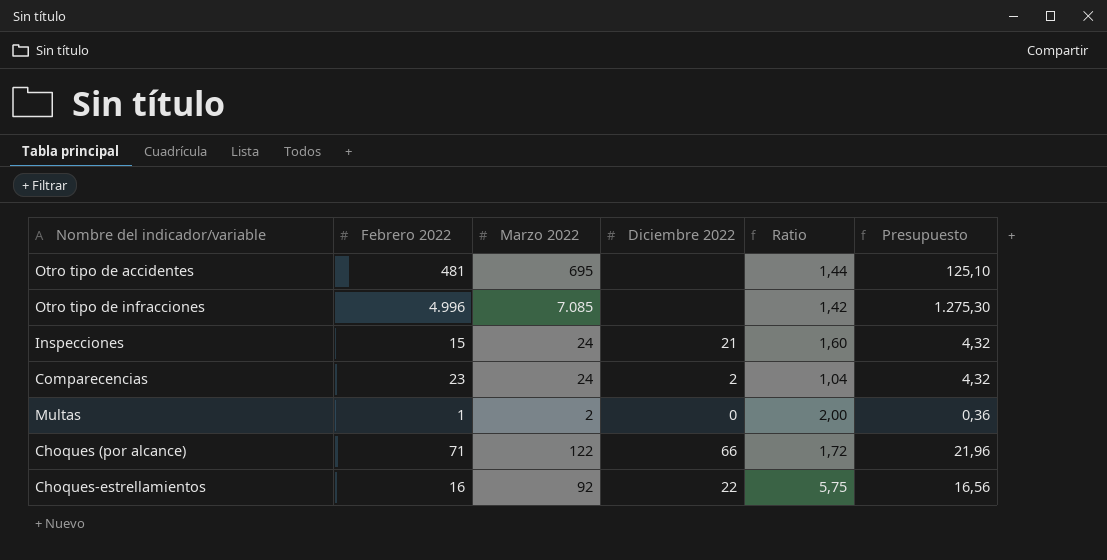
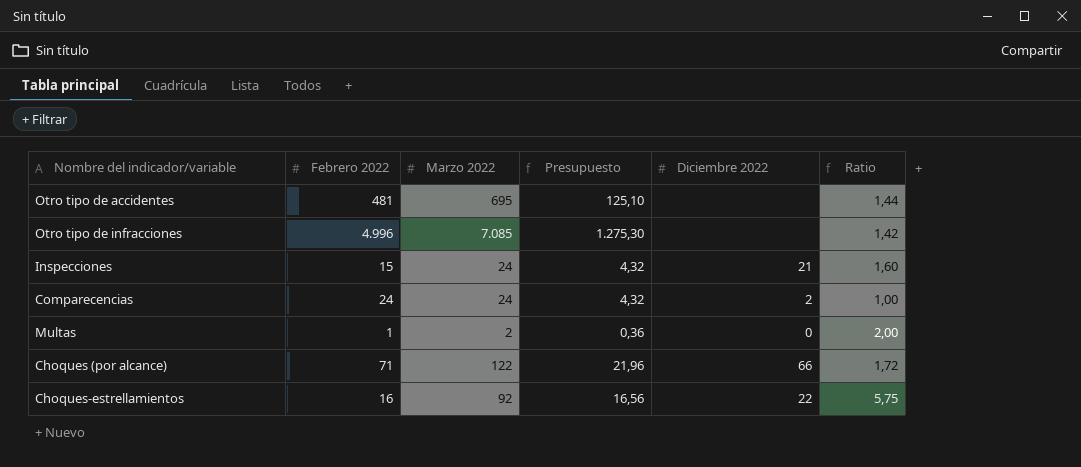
column Presupuesto | position: 6 -> 4
Comparecencias | Febrero 2022: 23 -> 24
Comparecencias | Ratio: 1,04 -> 1,00

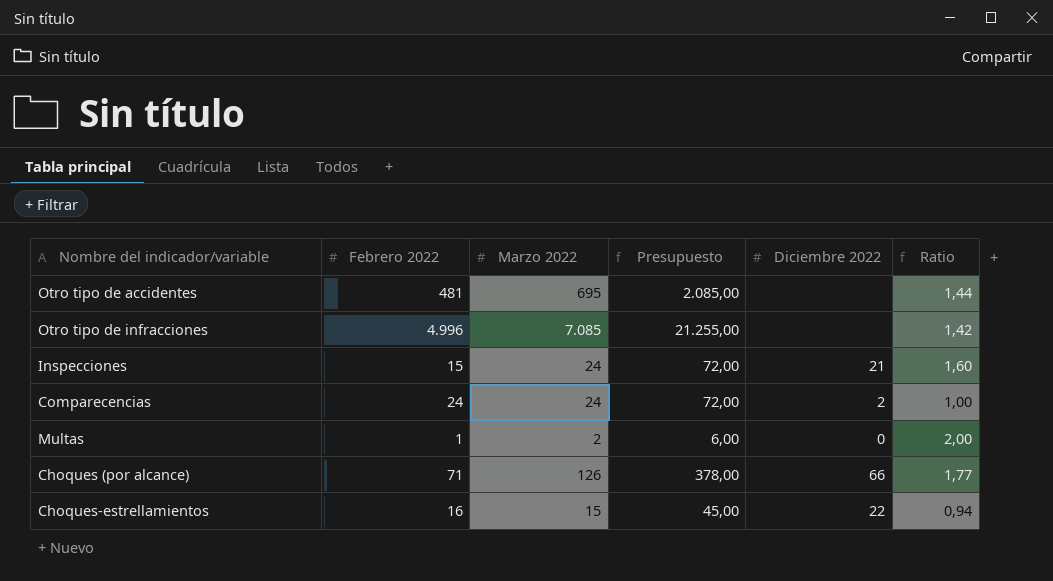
column Presupuesto | formula: [Marzo 2022] * 0,18 -> [Marzo 2022] * 3
Choques (por alcance) | Marzo 2022: 122 -> 126
Choques (por alcance) | Ratio: 1,72 -> 1,77
Choques-estrellamientos | Marzo 2022: 92 -> 15
Choques-estrellamientos | Ratio: 5,75 -> 0,94

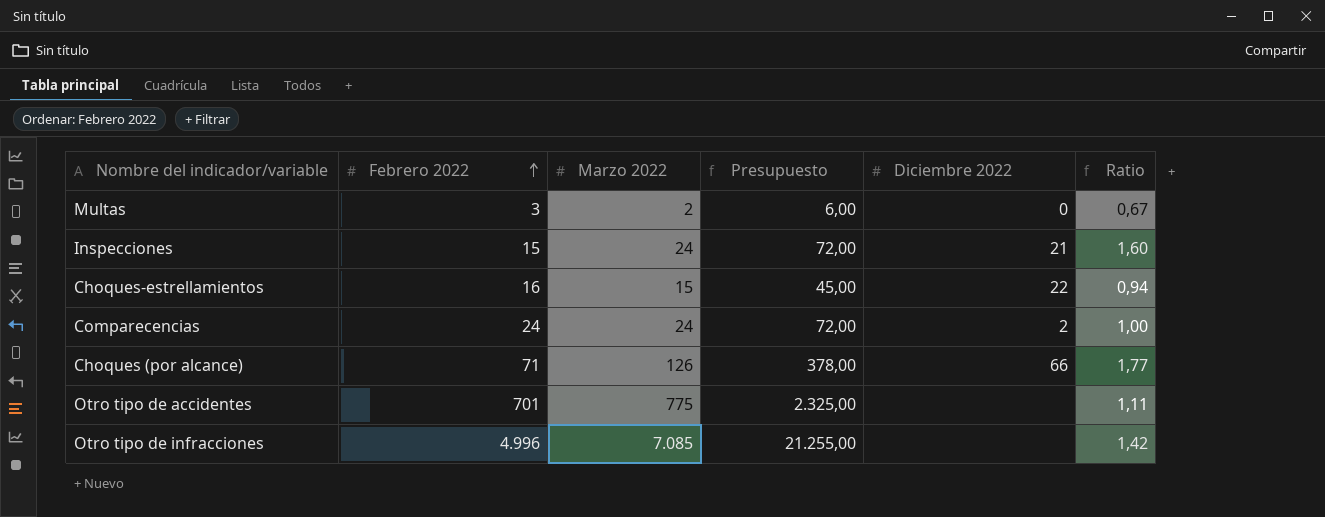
row order: none -> Febrero 2022 ascending
Multas | Febrero 2022: 1 -> 3
Multas | Ratio: 2,00 -> 0,67
Otro tipo de accidentes | Febrero 2022: 481 -> 701
Otro tipo de accidentes | Marzo 2022: 695 -> 775
Otro tipo de accidentes | Presupuesto: 2.085,00 -> 2.325,00
Otro tipo de accidentes | Ratio: 1,44 -> 1,11

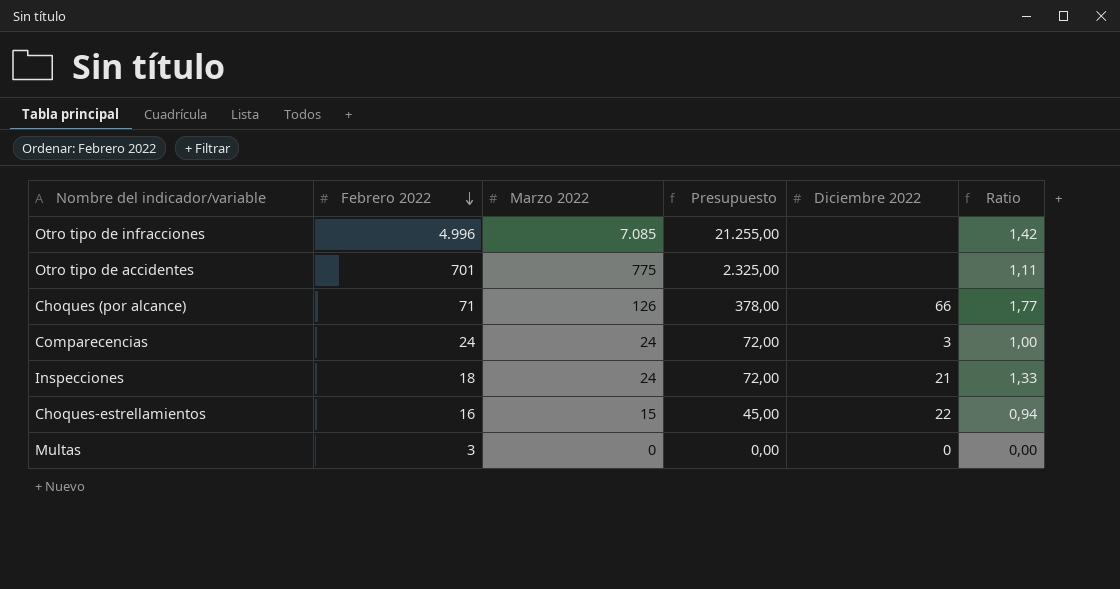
row order: Febrero 2022 ascending -> Febrero 2022 descending
Comparecencias | Diciembre 2022: 2 -> 3
Inspecciones | Febrero 2022: 15 -> 18
Inspecciones | Ratio: 1,60 -> 1,33
Multas | Marzo 2022: 2 -> 0
Multas | Presupuesto: 6,00 -> 0,00
Multas | Ratio: 0,67 -> 0,00

